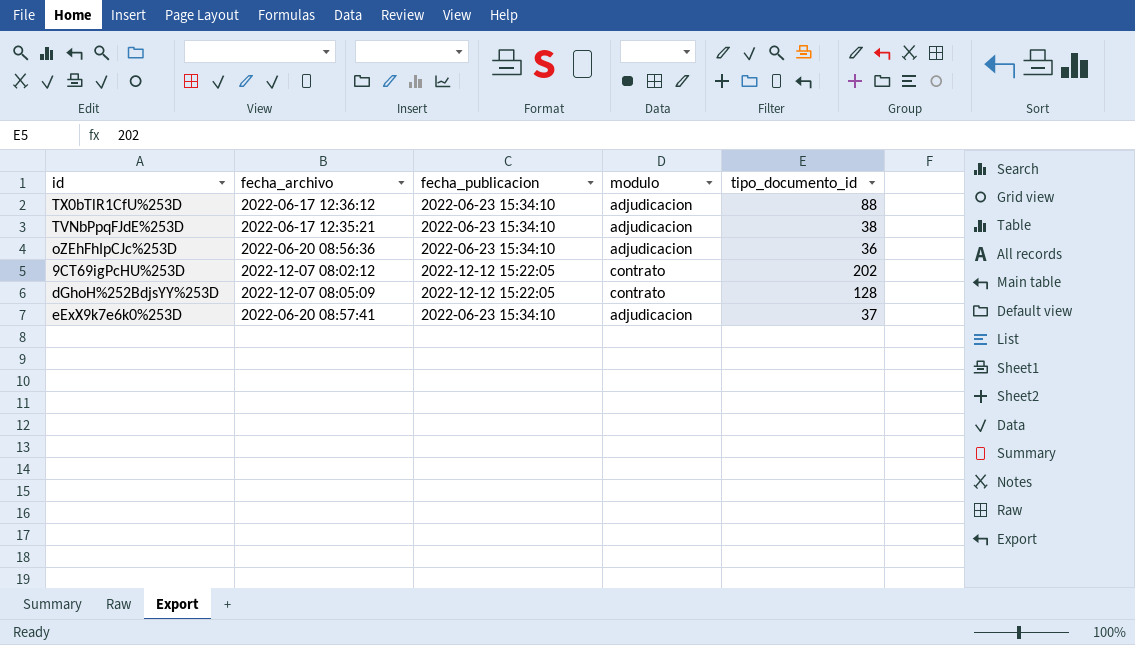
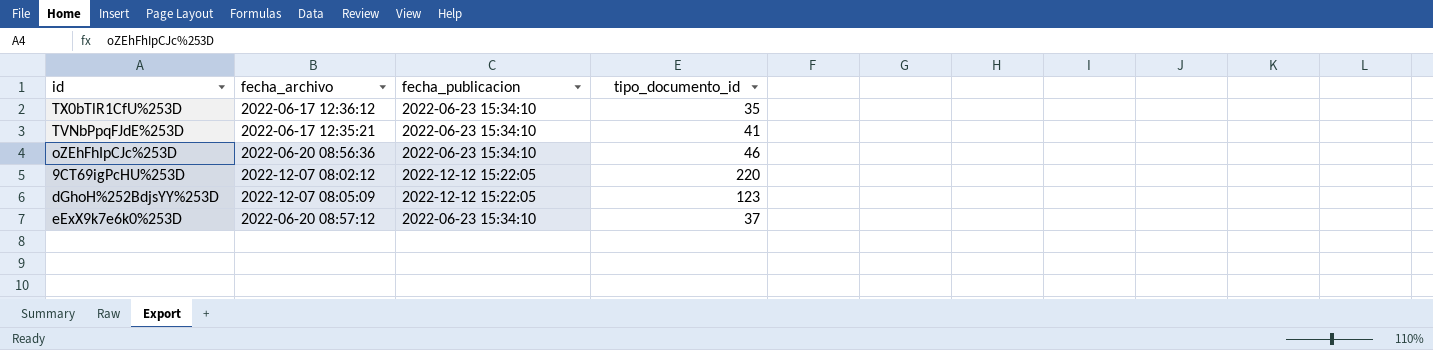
column modulo | position: 4 -> none
TX0bTlR1CfU%253D | tipo_documento_id: 88 -> 35
TVNbPpqFJdE%253D | tipo_documento_id: 38 -> 41
oZEhFhIpCJc%253D | tipo_documento_id: 36 -> 46
9CT69igPcHU%253D | tipo_documento_id: 202 -> 220
dGhoH%252BdjsYY%253D | tipo_documento_id: 128 -> 123
eExX9k7e6k0%253D | fecha_archivo: 2022-06-20 08:57:41 -> 2022-06-20 08:57:12

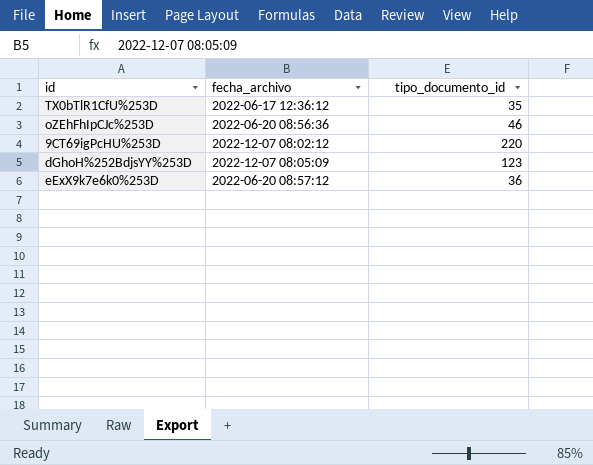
column fecha_publicacion | position: 3 -> none
row TVNbPpqFJdE%253D: 2022-06-17 12:35:21 | 2022-06-23 15:34:10 | 41 -> none
eExX9k7e6k0%253D | tipo_documento_id: 37 -> 36

